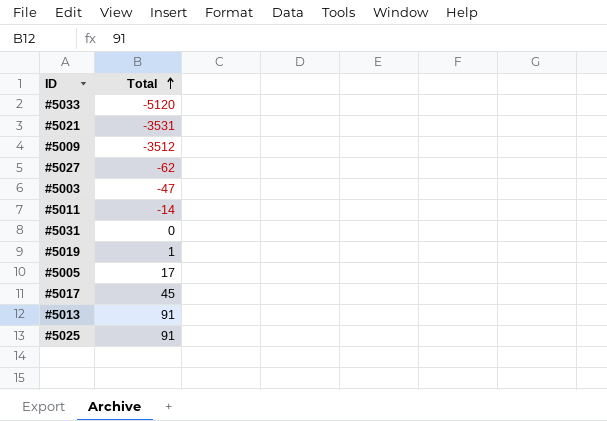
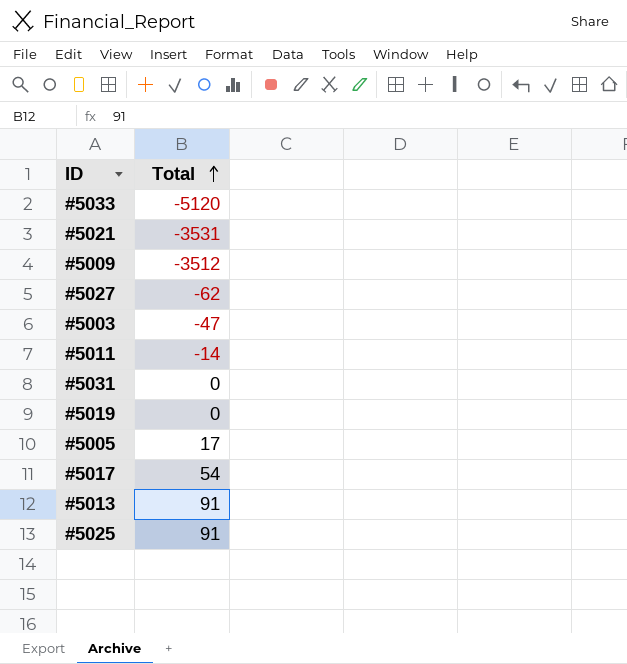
#5019 | Total: 1 -> 0
#5017 | Total: 45 -> 54

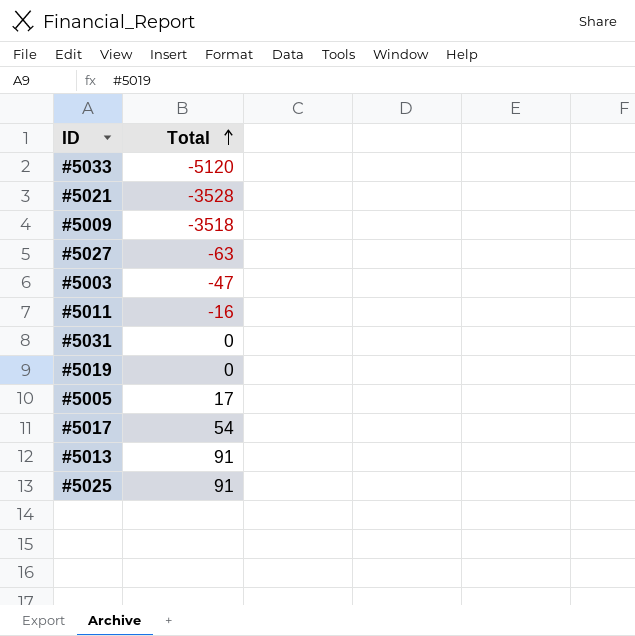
#5021 | Total: -3531 -> -3528
#5009 | Total: -3512 -> -3518
#5027 | Total: -62 -> -63
#5011 | Total: -14 -> -16

